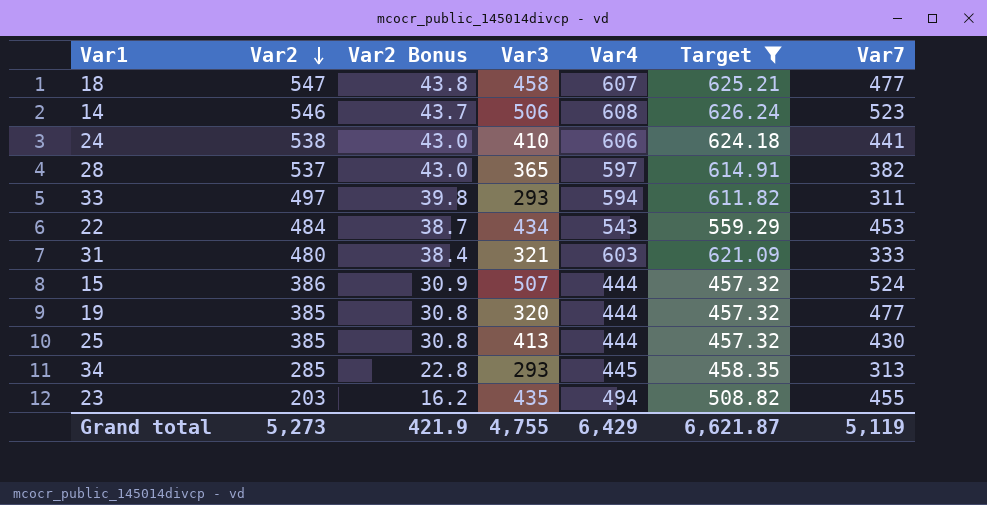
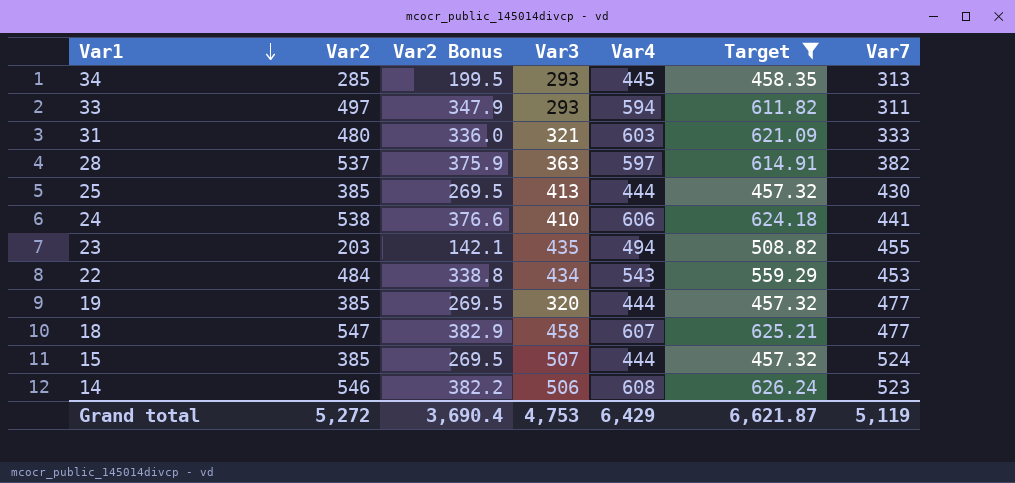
row order: Var2 descending -> Var1 descending
column Var2 Bonus | formula: [Var2] * 0.08 -> [Var2] * 0.7
28 | Var3: 365 -> 363
15 | Var2: 386 -> 385
Grand total | Var2: 5,273 -> 5,272
Grand total | Var2 Bonus: 421.9 -> 3,690.4
Grand total | Var3: 4,755 -> 4,753

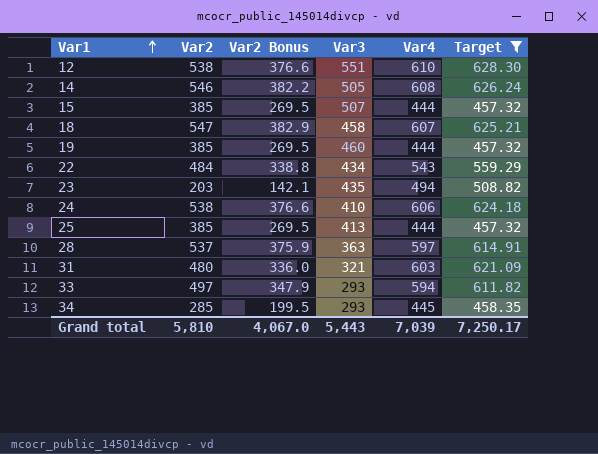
row order: Var1 descending -> Var1 ascending
column Var7 | position: 7 -> none
row 12: none -> 538 | 376.6 | 551 | 610 | 628.30
14 | Var3: 506 -> 505
19 | Var3: 320 -> 460
Grand total | Var2: 5,272 -> 5,810
Grand total | Var2 Bonus: 3,690.4 -> 4,067.0
Grand total | Var3: 4,753 -> 5,443
Grand total | Var4: 6,429 -> 7,039
Grand total | Target: 6,621.87 -> 7,250.17

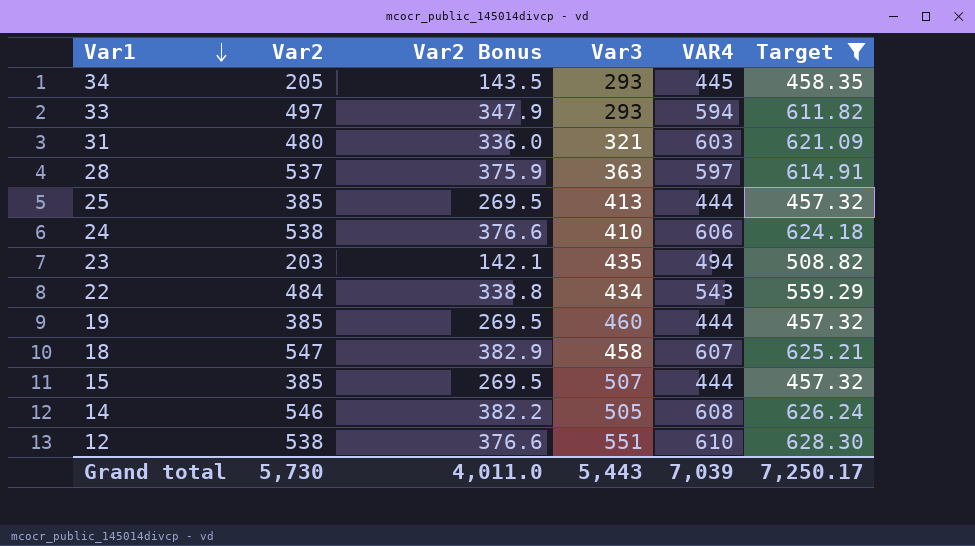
row order: Var1 ascending -> Var1 descending
column name: Var4 -> VAR4
34 | Var2: 285 -> 205
34 | Var2 Bonus: 199.5 -> 143.5
Grand total | Var2: 5,810 -> 5,730
Grand total | Var2 Bonus: 4,067.0 -> 4,011.0

